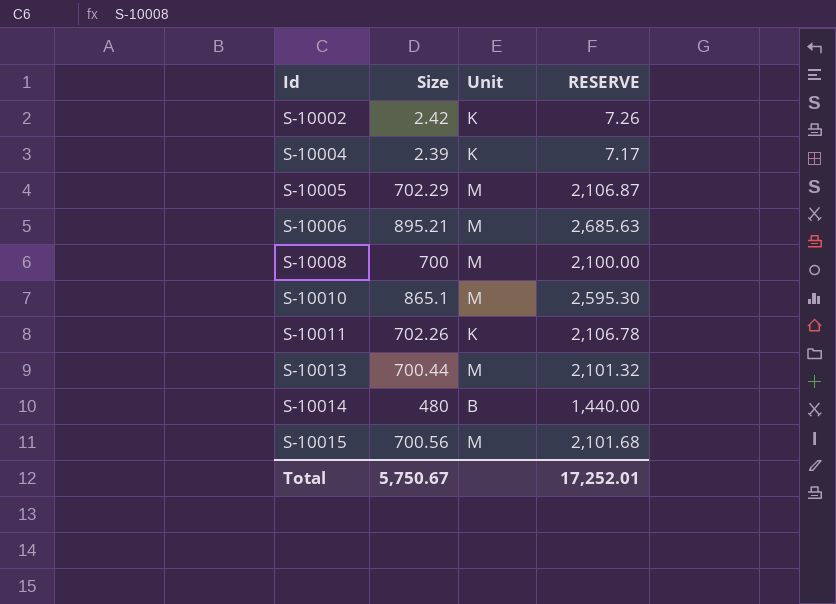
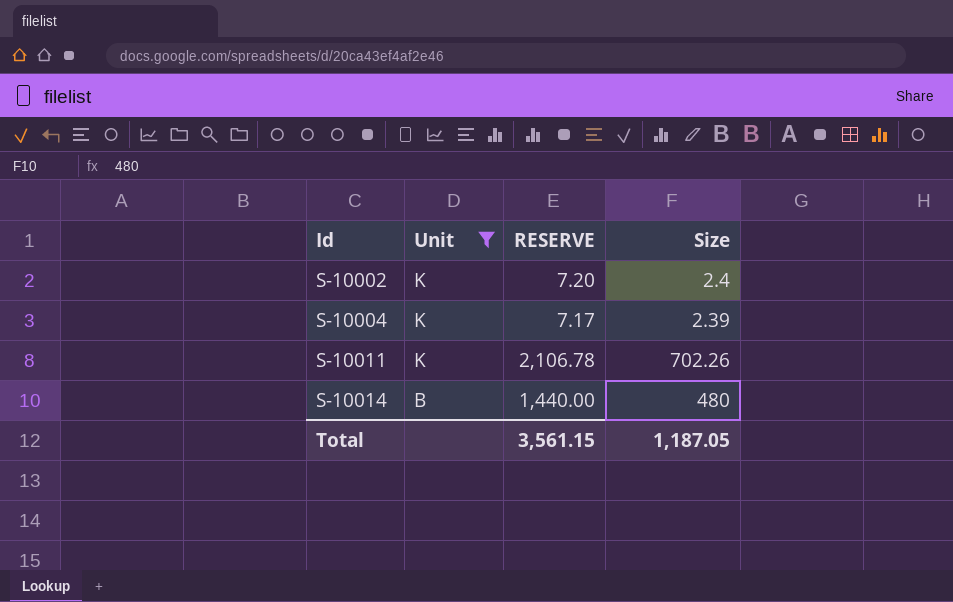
filter: none -> Unit != M
column Size | position: 2 -> 4
S-10002 | RESERVE: 7.26 -> 7.20
S-10002 | Size: 2.42 -> 2.4
Total | RESERVE: 17,252.01 -> 3,561.15
Total | Size: 5,750.67 -> 1,187.05

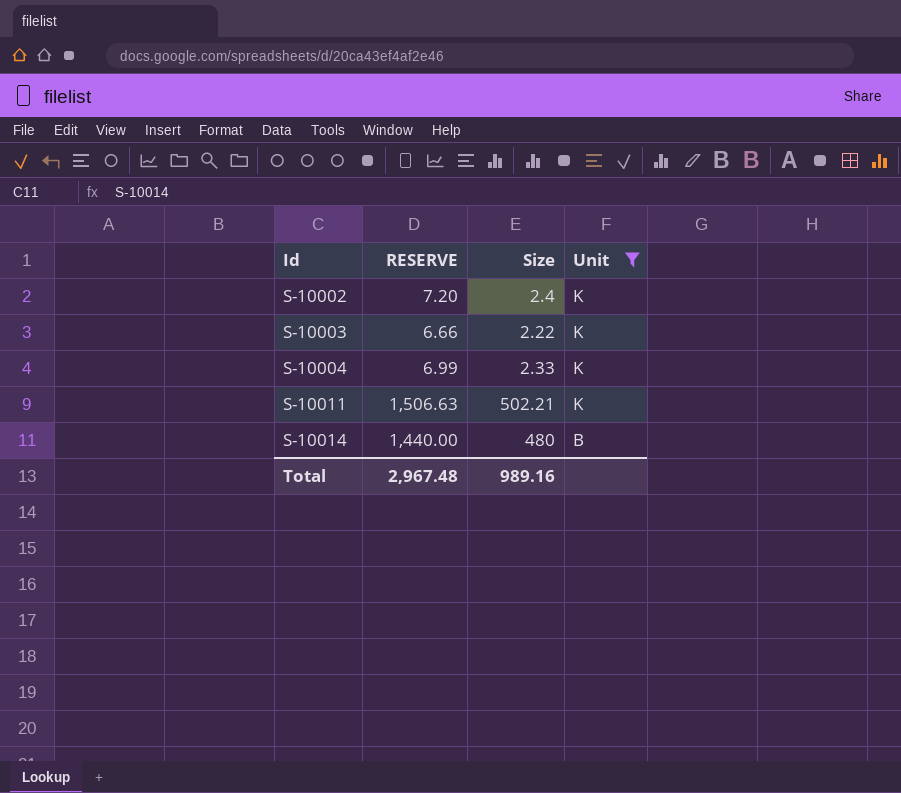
column Unit | position: 2 -> 4
row S-10003: none -> 6.66 | 2.22 | K
S-10004 | RESERVE: 7.17 -> 6.99
S-10004 | Size: 2.39 -> 2.33
S-10011 | RESERVE: 2,106.78 -> 1,506.63
S-10011 | Size: 702.26 -> 502.21
Total | RESERVE: 3,561.15 -> 2,967.48
Total | Size: 1,187.05 -> 989.16

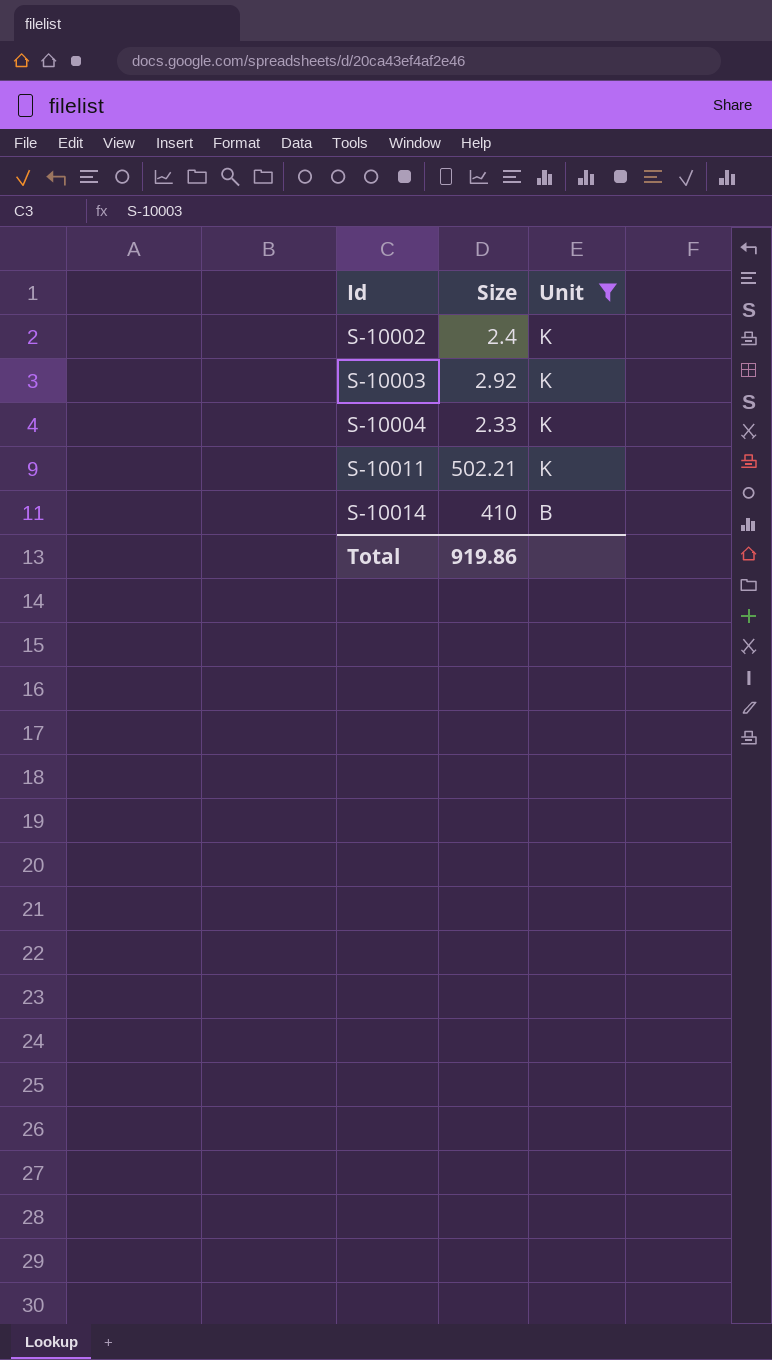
column RESERVE | formula: [Size] * 3 -> none
S-10003 | Size: 2.22 -> 2.92
S-10014 | Size: 480 -> 410
Total | Size: 989.16 -> 919.86

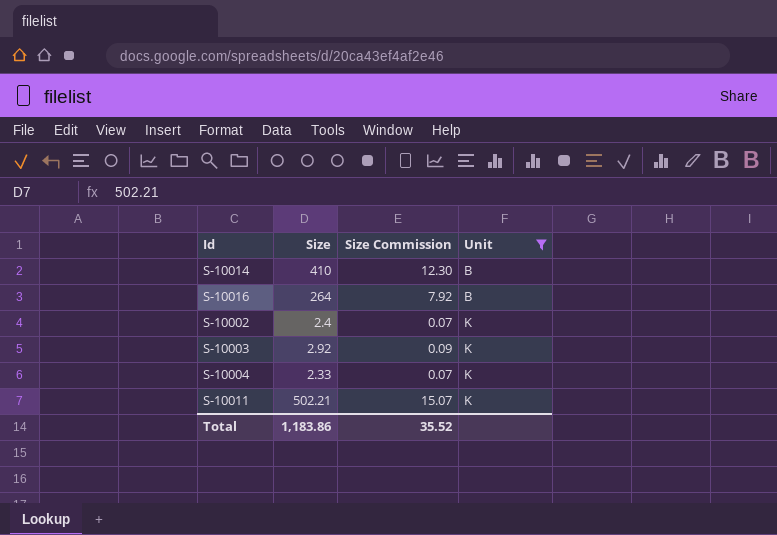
row order: Id ascending -> Unit ascending
column Size Commission | formula: none -> [Size] * 0.03
row S-10016: none -> 264 | 7.92 | B
Total | Size: 919.86 -> 1,183.86

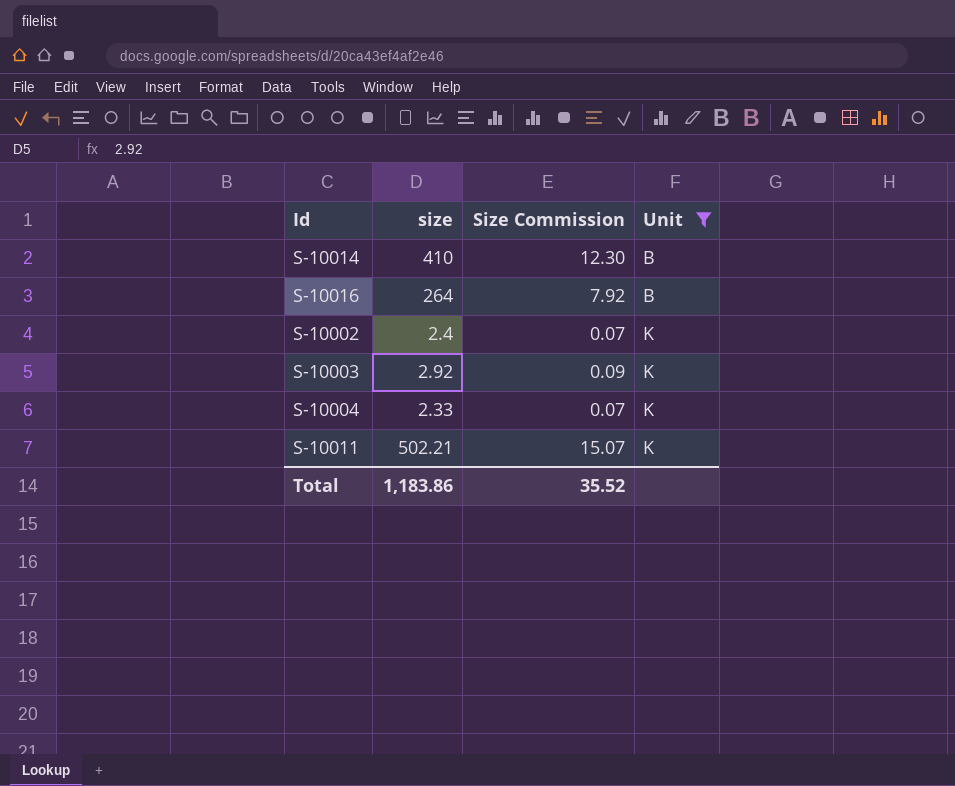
column name: Size -> size

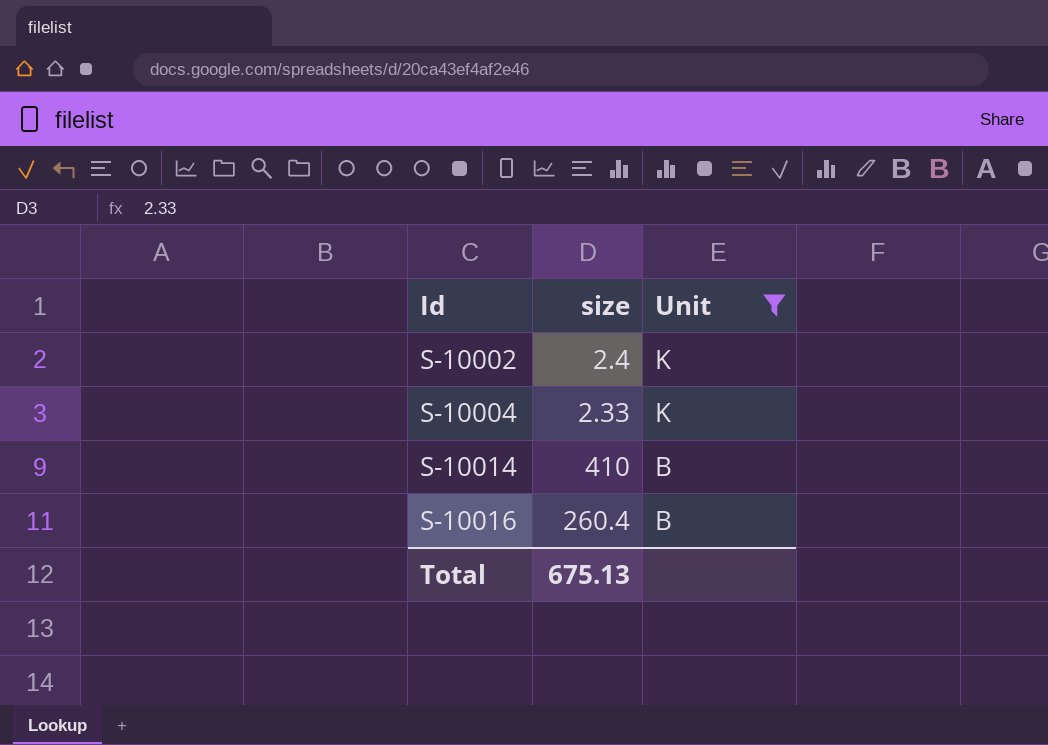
row order: Unit ascending -> Id ascending
column Size Commission | formula: [size] * 0.03 -> none
row S-10003: 2.92 | 0.09 | K -> none
row S-10011: 502.21 | 15.07 | K -> none
S-10016 | size: 264 -> 260.4
Total | size: 1,183.86 -> 675.13

